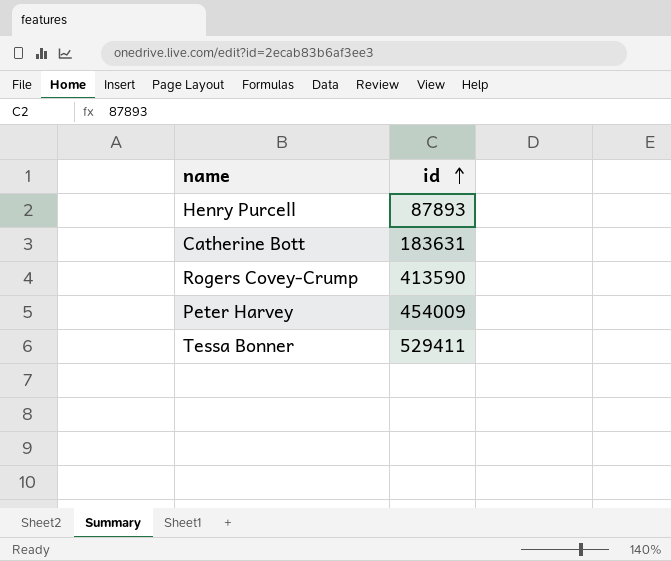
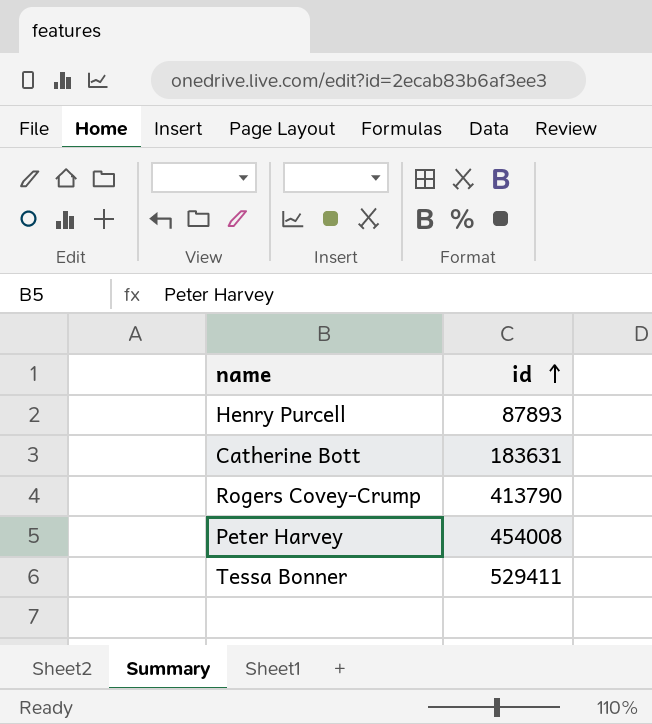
Rogers Covey‐Crump | id: 413590 -> 413790
Peter Harvey | id: 454009 -> 454008

